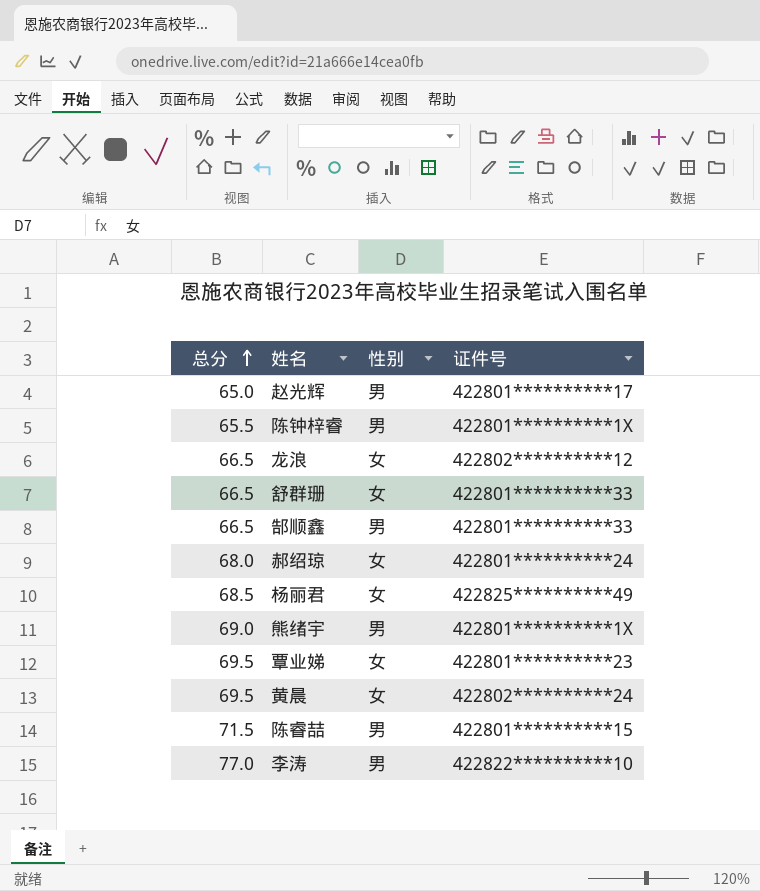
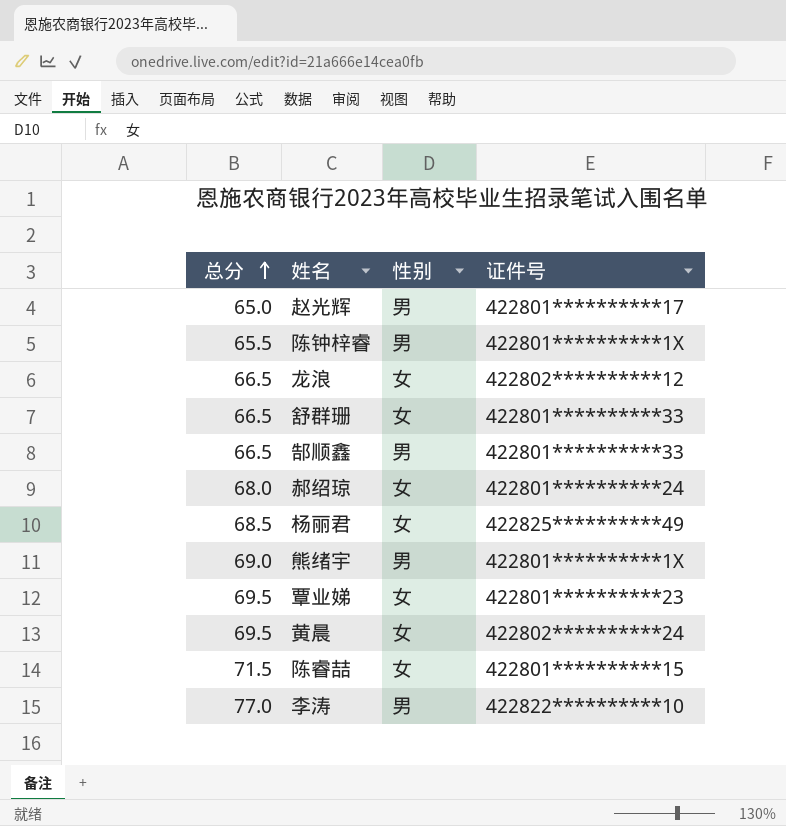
陈睿喆 | 性别: 男 -> 女

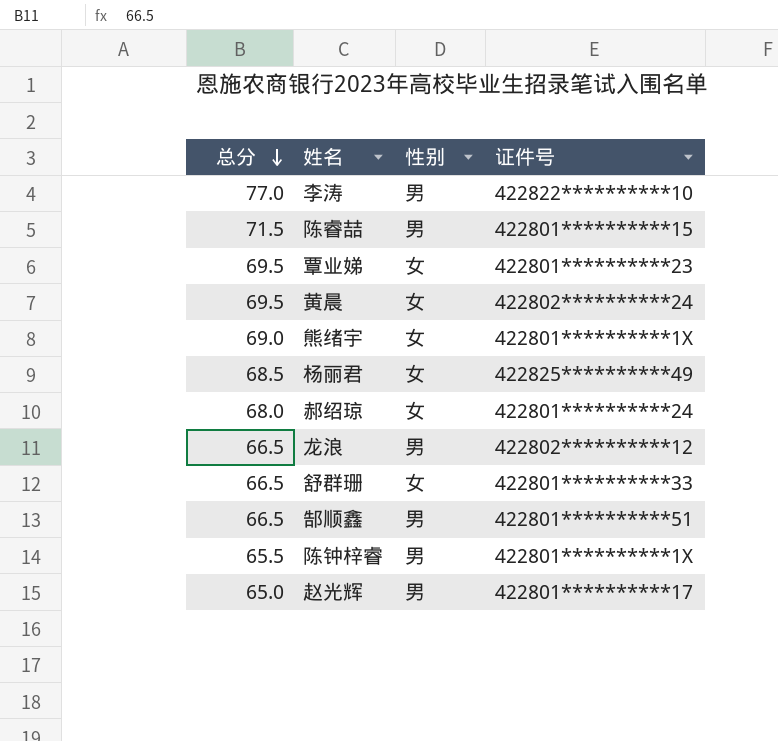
row order: 总分 ascending -> 总分 descending
陈睿喆 | 性别: 女 -> 男
熊绪宇 | 性别: 男 -> 女
龙浪 | 性别: 女 -> 男
郜顺鑫 | 证件号: 422801**********33 -> 422801**********51

